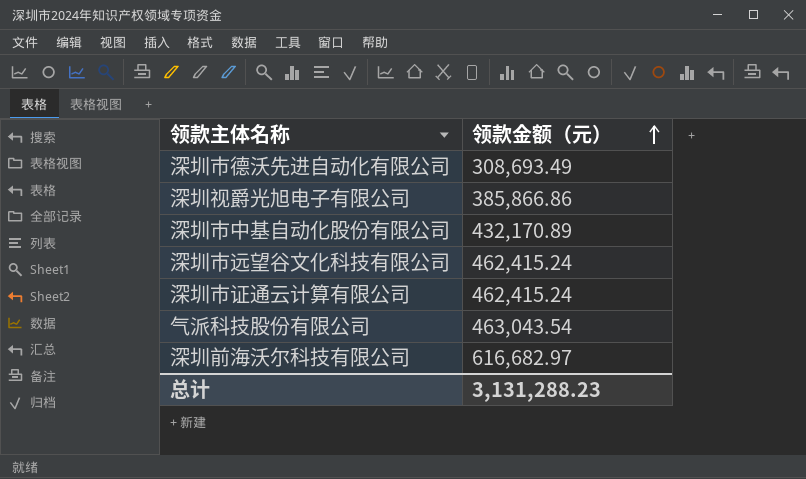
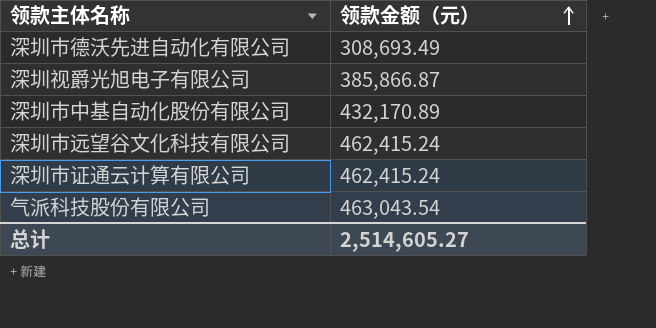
row 深圳前海沃尔科技有限公司: 616,682.97 -> none
深圳视爵光旭电子有限公司 | 领款金额（元）: 385,866.86 -> 385,866.87
总计 | 领款金额（元）: 3,131,288.23 -> 2,514,605.27

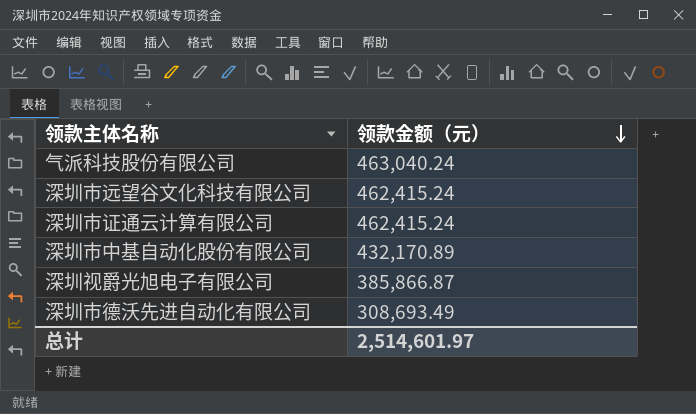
row order: 领款金额（元） ascending -> 领款金额（元） descending
气派科技股份有限公司 | 领款金额（元）: 463,043.54 -> 463,040.24
总计 | 领款金额（元）: 2,514,605.27 -> 2,514,601.97

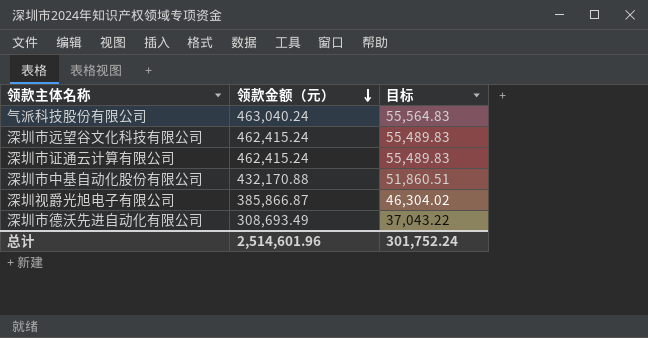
column 目标 | formula: none -> [领款金额（元）] * 0.12
深圳市中基自动化股份有限公司 | 领款金额（元）: 432,170.89 -> 432,170.88
总计 | 领款金额（元）: 2,514,601.97 -> 2,514,601.96

